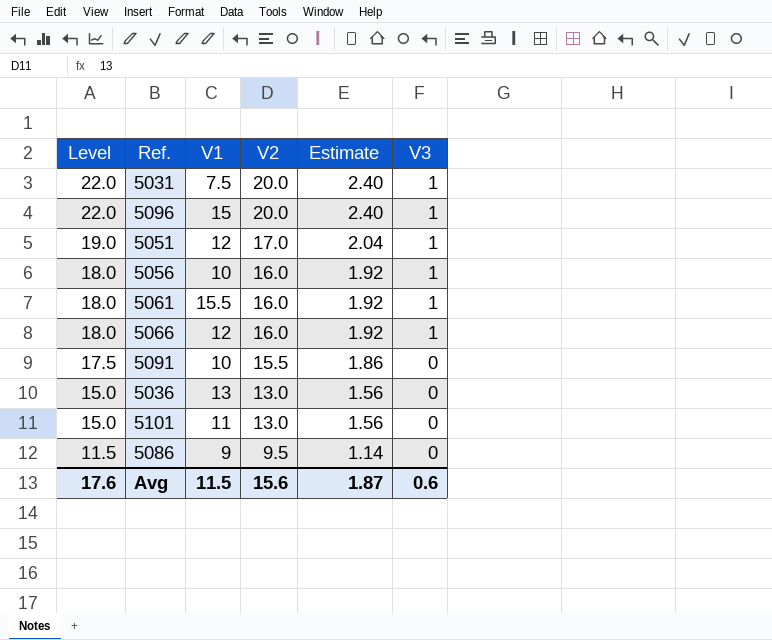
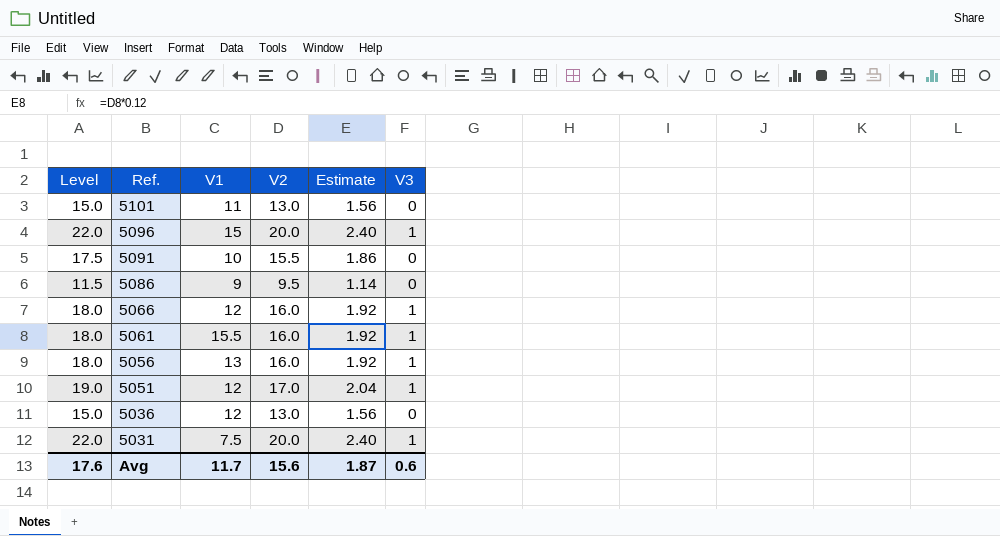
row order: Level descending -> Ref. descending
5056 | V1: 10 -> 13
5036 | V1: 13 -> 12
Avg | V1: 11.5 -> 11.7

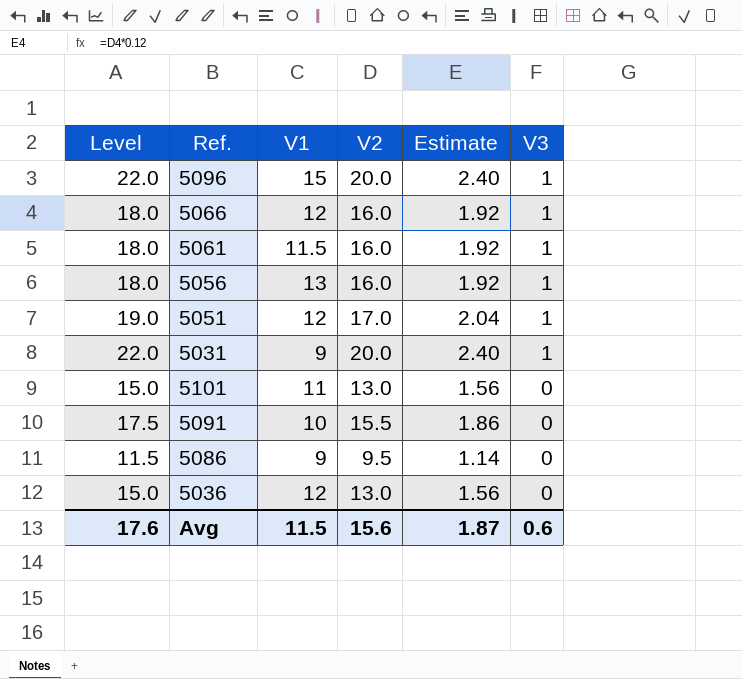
row order: Ref. descending -> V3 descending
5061 | V1: 15.5 -> 11.5
5031 | V1: 7.5 -> 9
Avg | V1: 11.7 -> 11.5

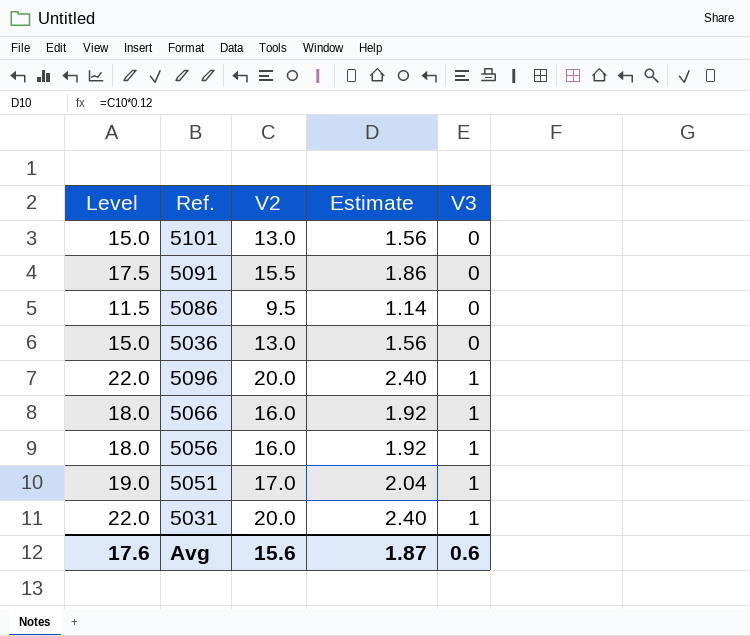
row order: V3 descending -> V3 ascending
column V1 | position: 3 -> none
row 5061: 18.0 | 11.5 | 16.0 | 1.92 | 1 -> none

